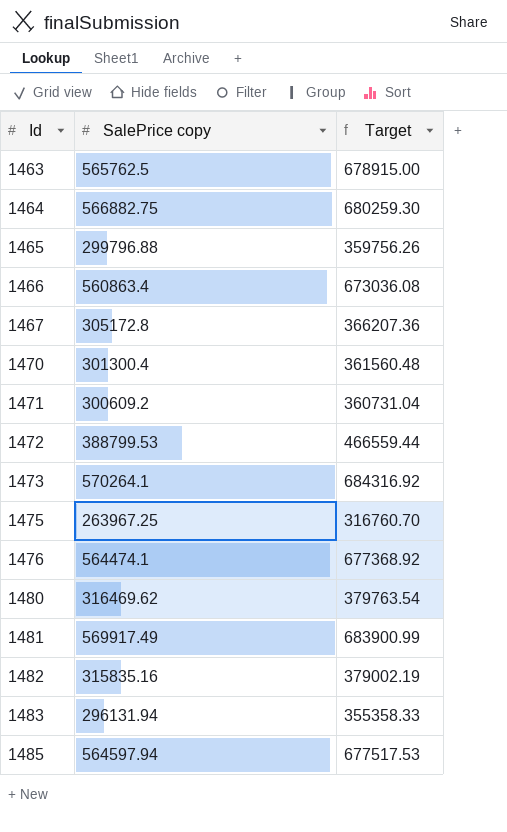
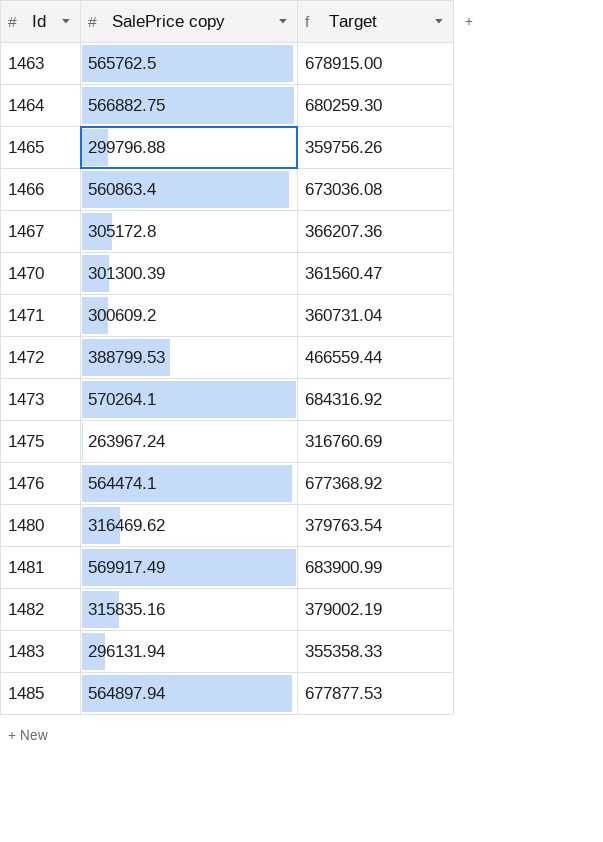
1470 | SalePrice copy: 301300.4 -> 301300.39
1470 | Target: 361560.48 -> 361560.47
1475 | SalePrice copy: 263967.25 -> 263967.24
1475 | Target: 316760.70 -> 316760.69
1485 | SalePrice copy: 564597.94 -> 564897.94
1485 | Target: 677517.53 -> 677877.53

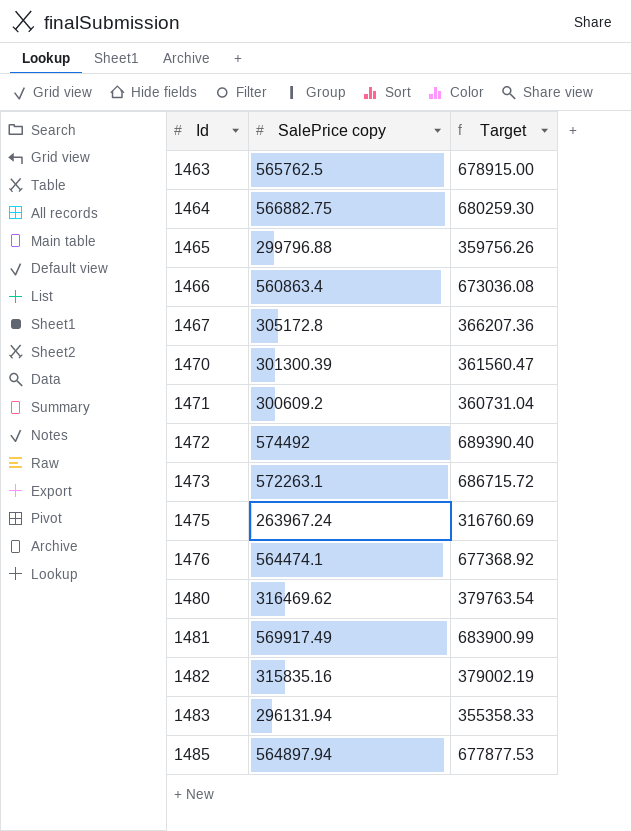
1472 | SalePrice copy: 388799.53 -> 574492
1472 | Target: 466559.44 -> 689390.40
1473 | SalePrice copy: 570264.1 -> 572263.1
1473 | Target: 684316.92 -> 686715.72

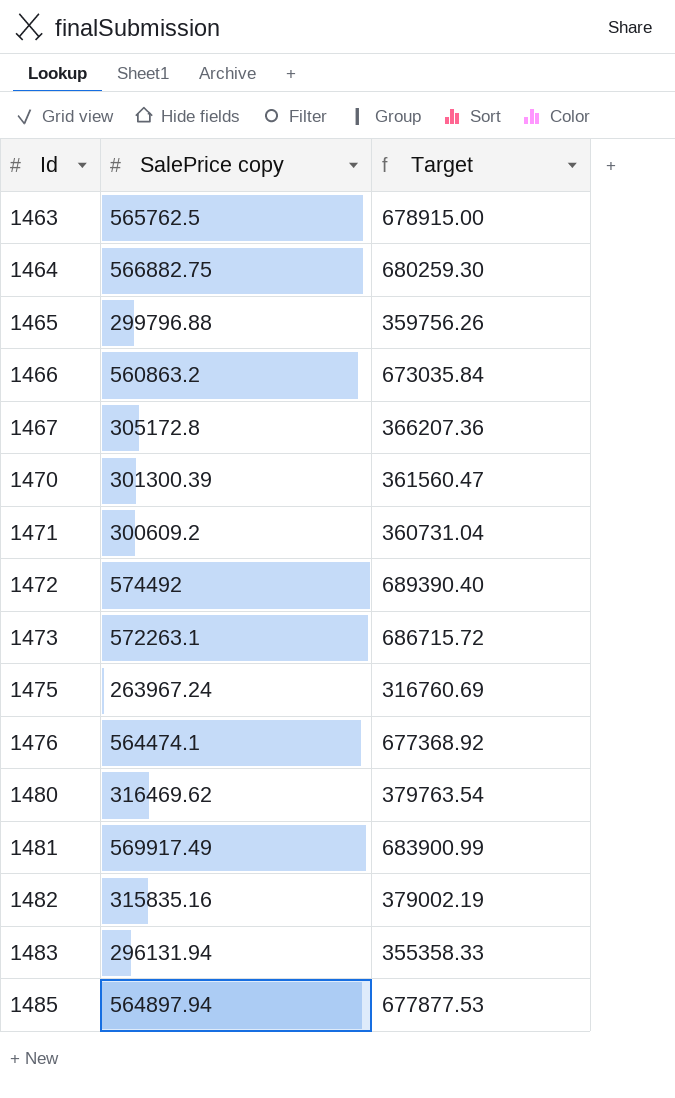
1466 | SalePrice copy: 560863.4 -> 560863.2
1466 | Target: 673036.08 -> 673035.84

